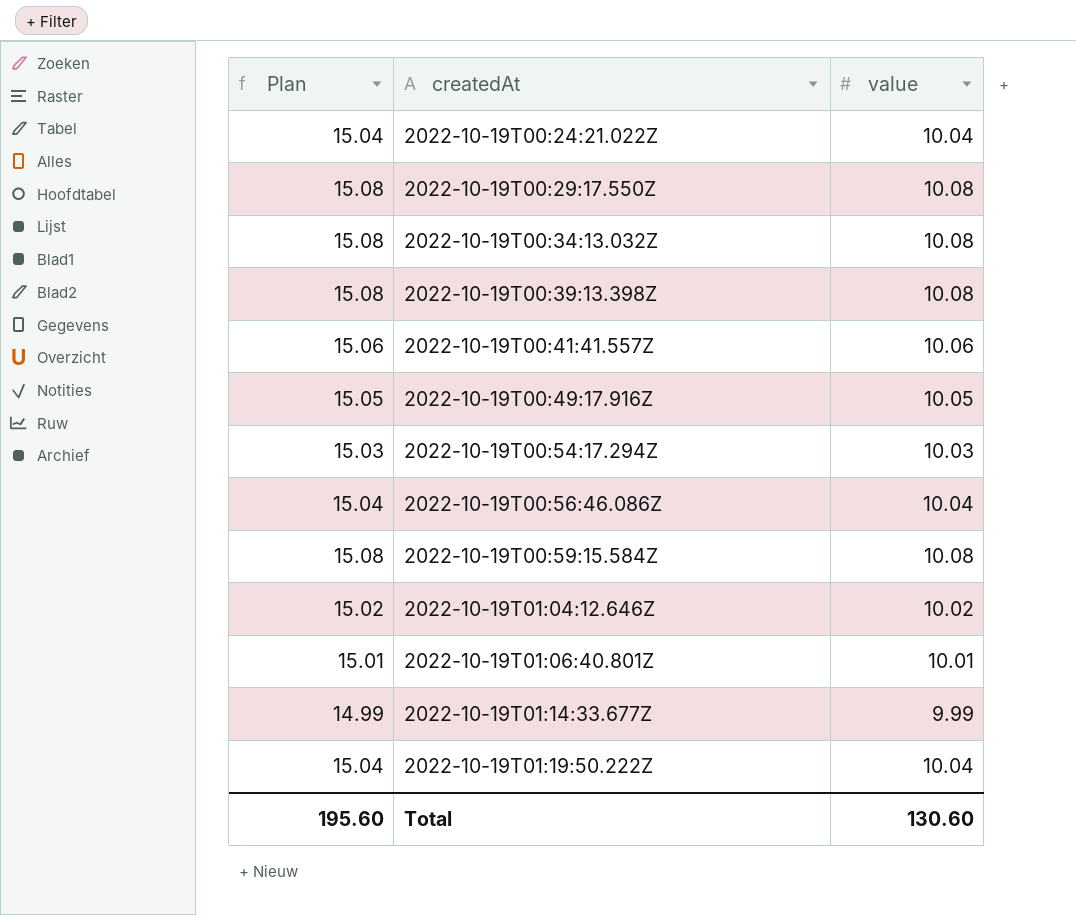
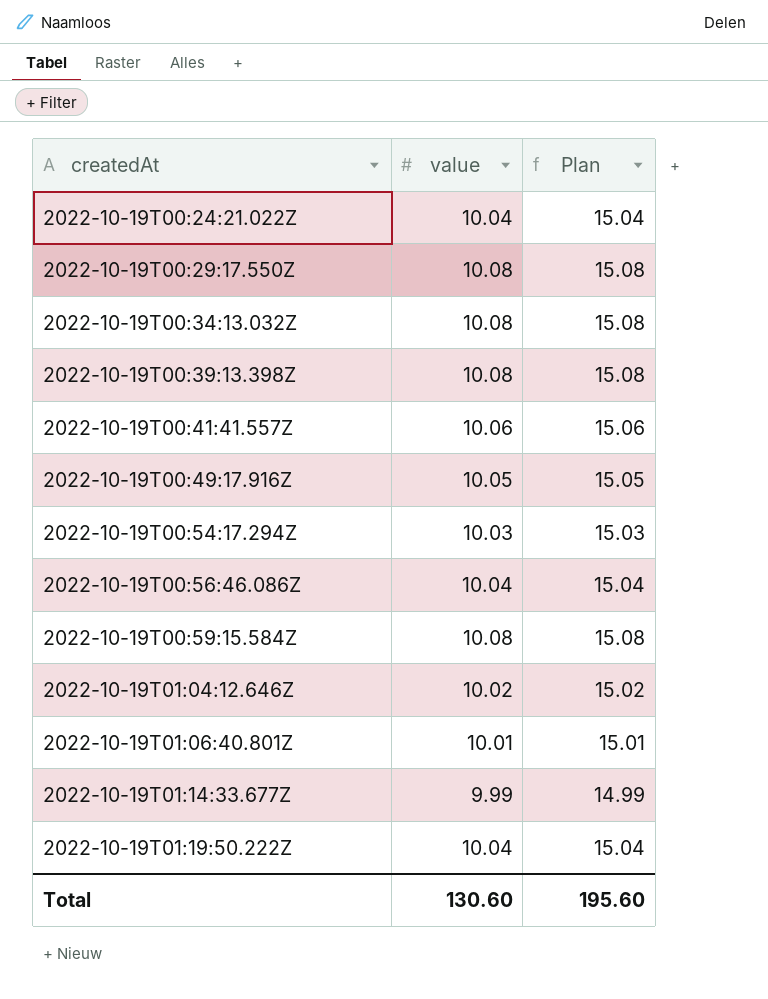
column Plan | position: 1 -> 3

